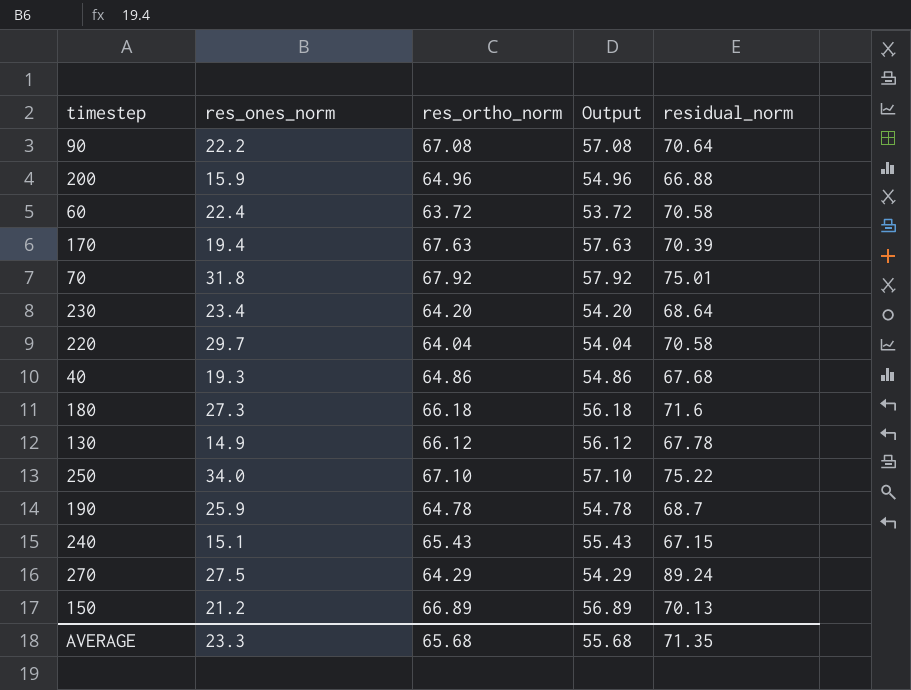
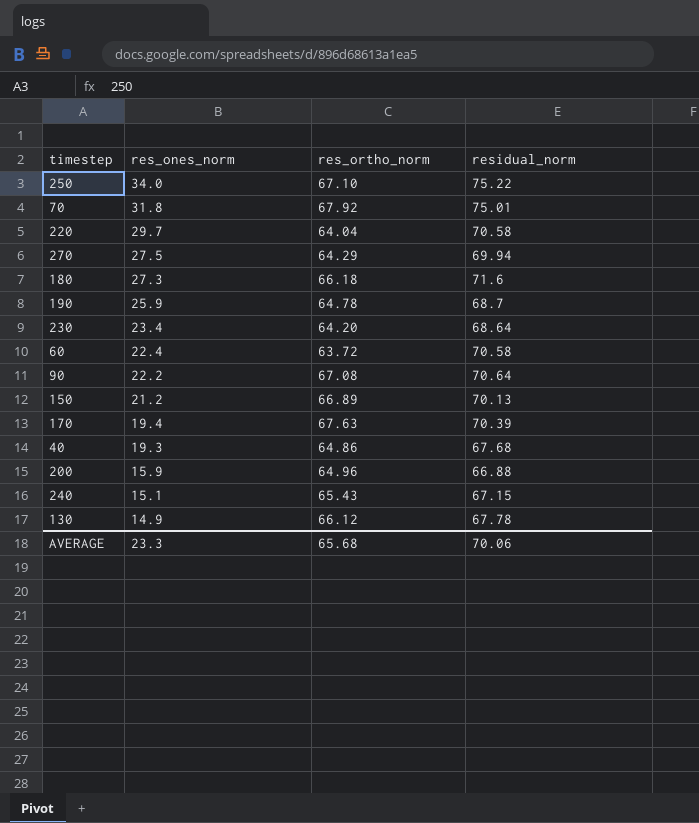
row order: none -> res_ones_norm descending
column Output | formula: [res_ortho_norm] - 10 -> none
270 | residual_norm: 89.24 -> 69.94
AVERAGE | residual_norm: 71.35 -> 70.06

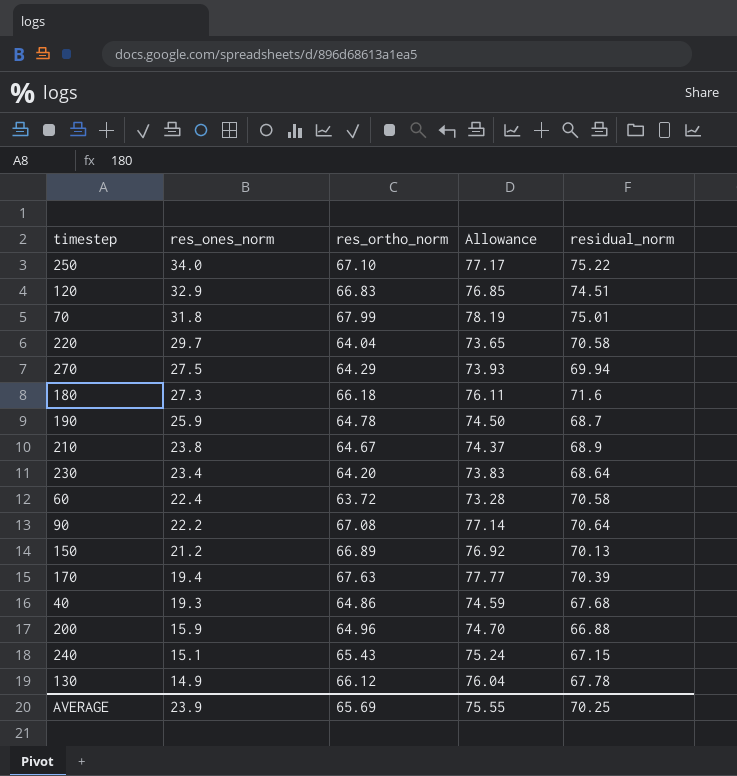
column Allowance | formula: none -> [res_ortho_norm] * 1.15
row 120: none -> 32.9 | 66.83 | 76.85 | 74.51
70 | res_ortho_norm: 67.92 -> 67.99
row 210: none -> 23.8 | 64.67 | 74.37 | 68.9
AVERAGE | res_ones_norm: 23.3 -> 23.9
AVERAGE | res_ortho_norm: 65.68 -> 65.69
AVERAGE | residual_norm: 70.06 -> 70.25

